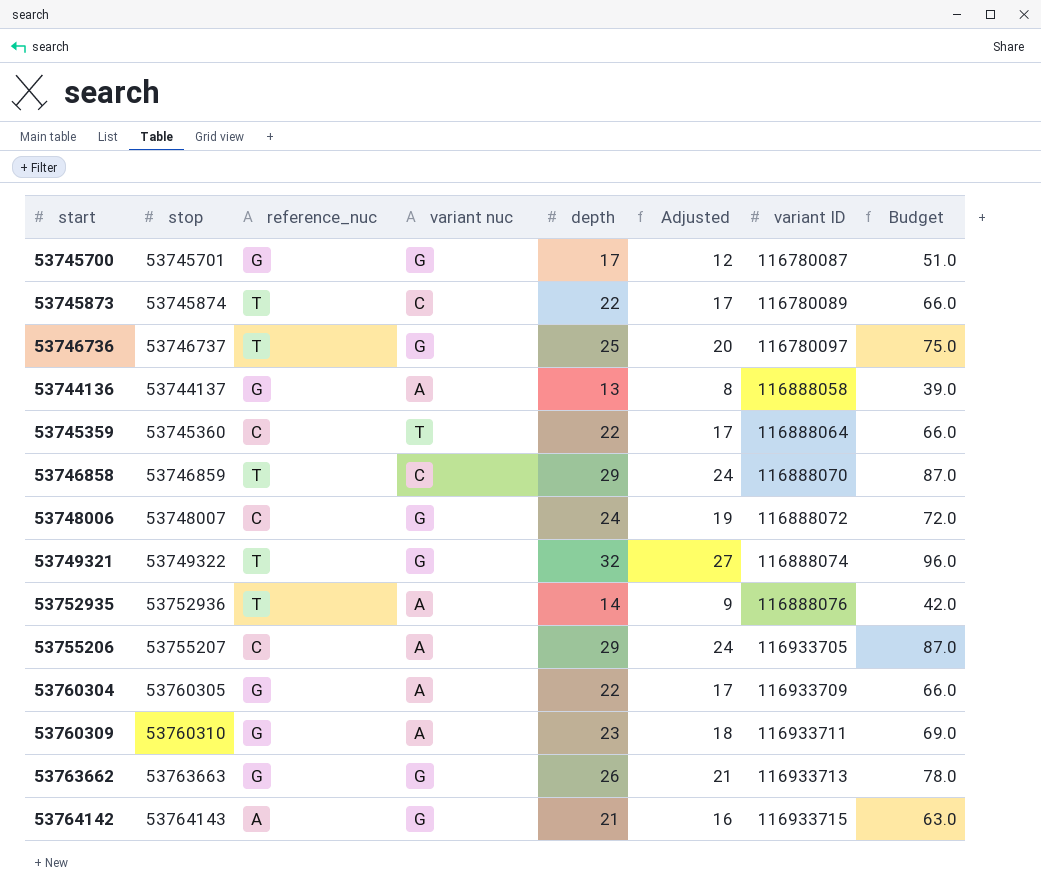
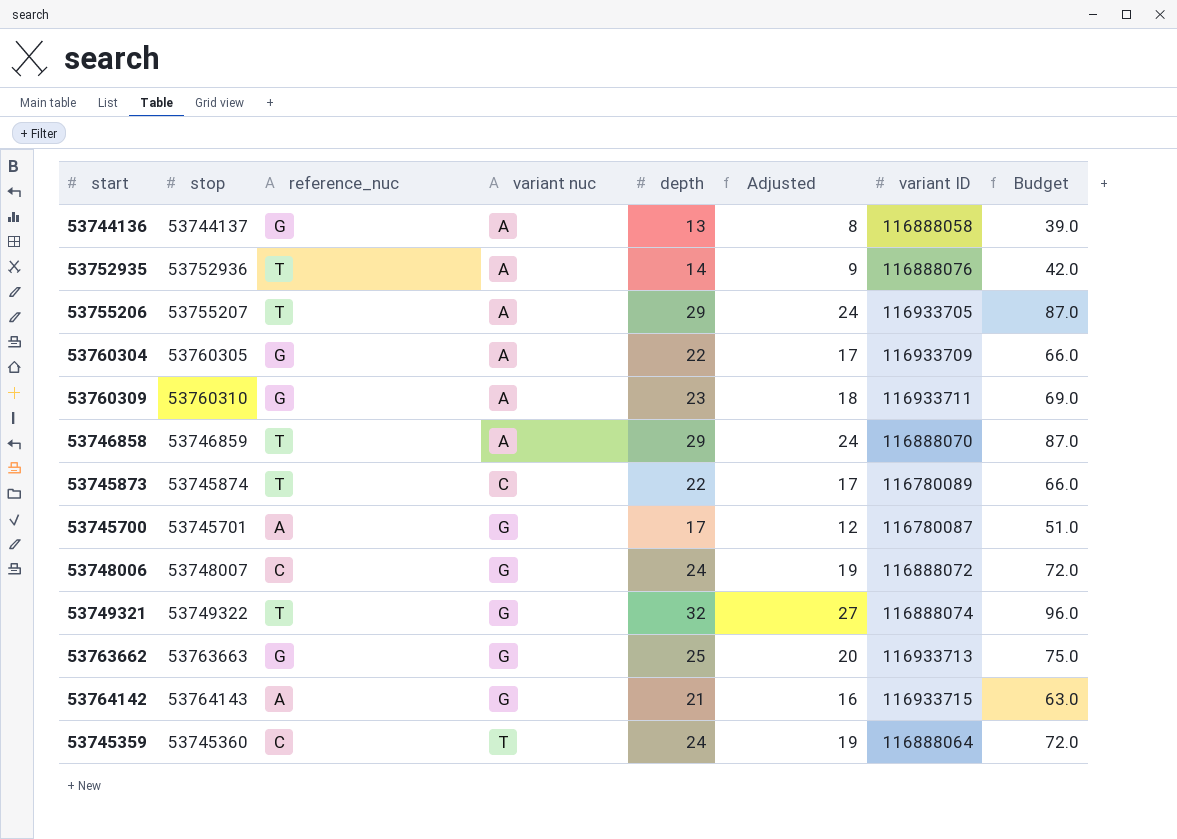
row order: variant ID ascending -> variant nuc ascending
row 53746736: 53746737 | T | G | 25 | 20 | 116780097 | 75.0 -> none
53755206 | reference_nuc: C -> T
53746858 | variant nuc: C -> A
53745700 | reference_nuc: G -> A
53763662 | depth: 26 -> 25
53763662 | Adjusted: 21 -> 20
53763662 | Budget: 78.0 -> 75.0
53745359 | depth: 22 -> 24
53745359 | Adjusted: 17 -> 19
53745359 | Budget: 66.0 -> 72.0

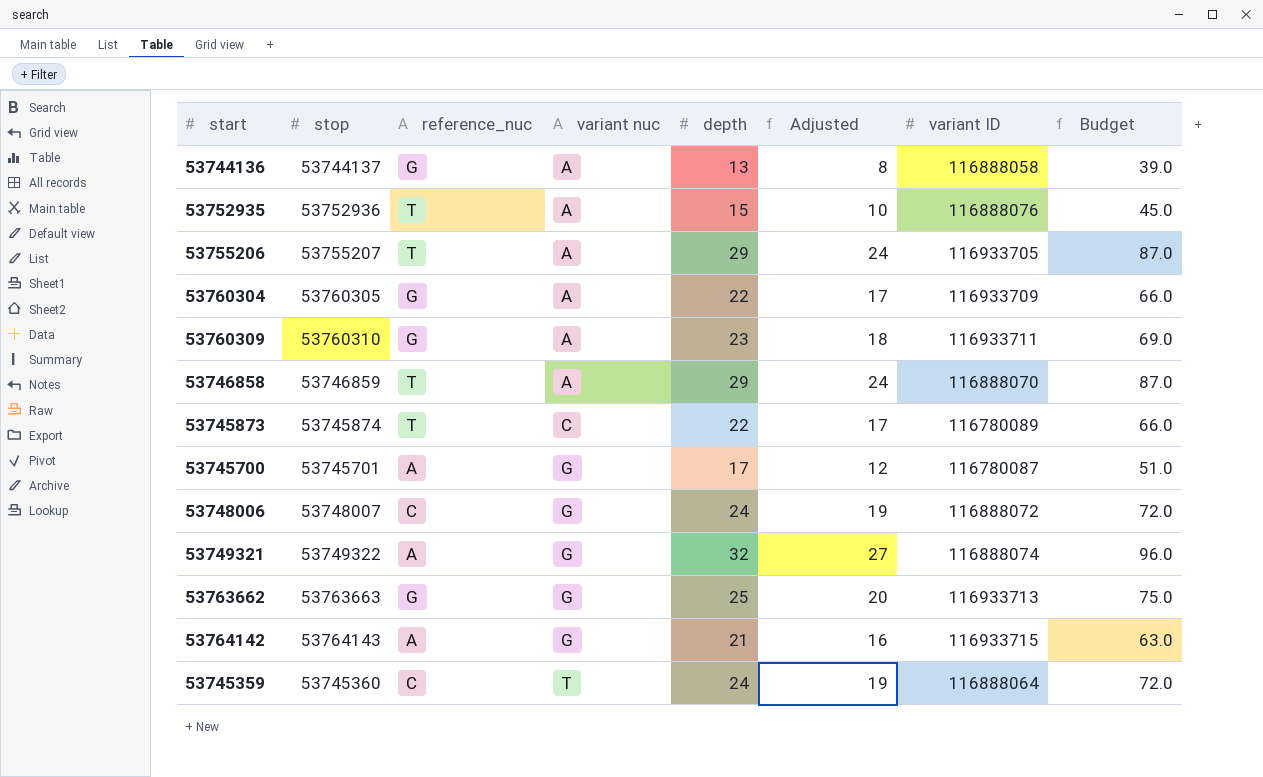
53752935 | depth: 14 -> 15
53752935 | Adjusted: 9 -> 10
53752935 | Budget: 42.0 -> 45.0
53749321 | reference_nuc: T -> A

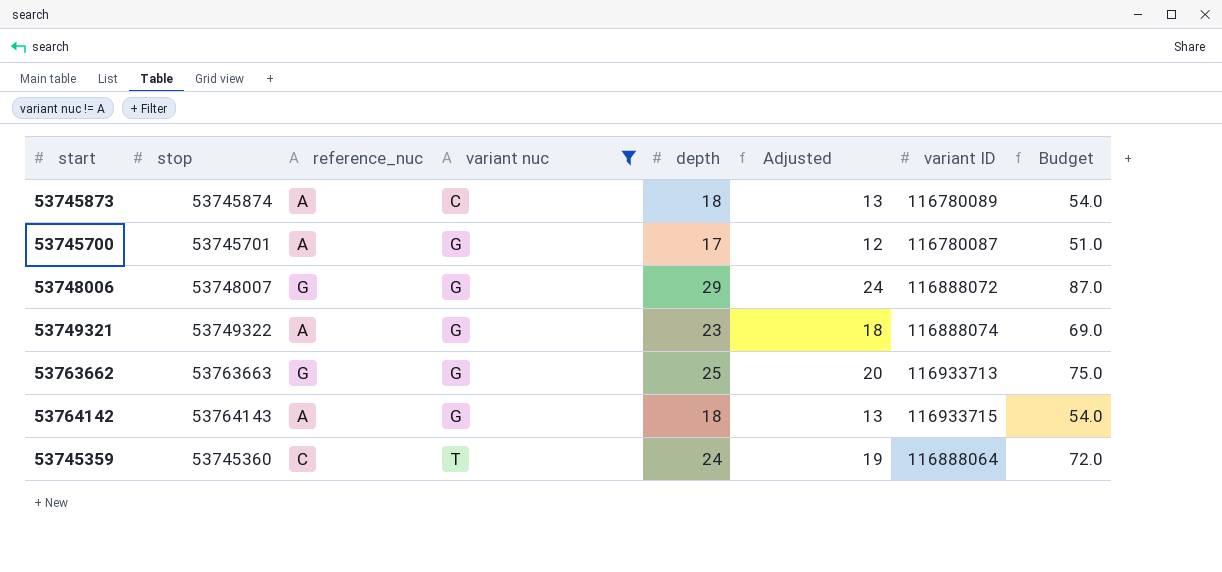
filter: none -> variant nuc != A
53745873 | reference_nuc: T -> A
53745873 | depth: 22 -> 18
53745873 | Adjusted: 17 -> 13
53745873 | Budget: 66.0 -> 54.0
53748006 | reference_nuc: C -> G
53748006 | depth: 24 -> 29
53748006 | Adjusted: 19 -> 24
53748006 | Budget: 72.0 -> 87.0
53749321 | depth: 32 -> 23
53749321 | Adjusted: 27 -> 18
53749321 | Budget: 96.0 -> 69.0
53764142 | depth: 21 -> 18
53764142 | Adjusted: 16 -> 13
53764142 | Budget: 63.0 -> 54.0

